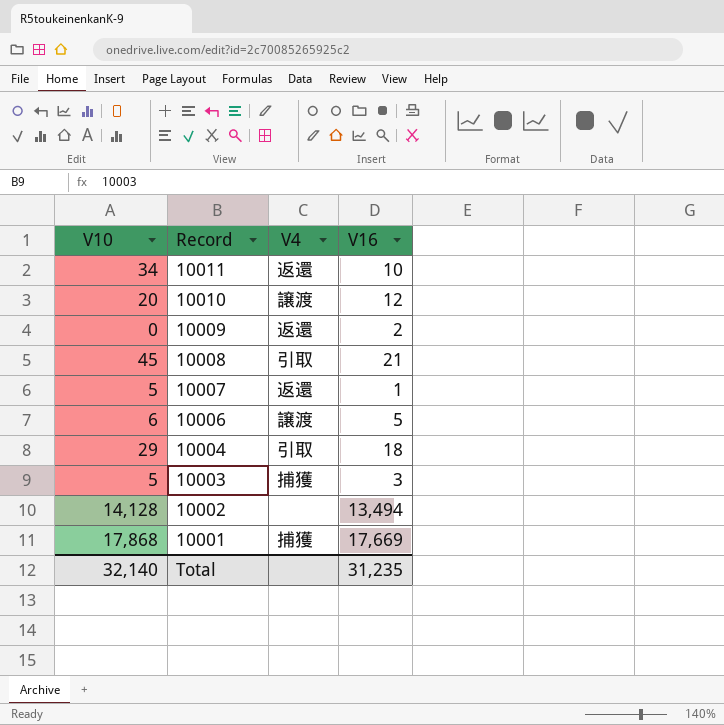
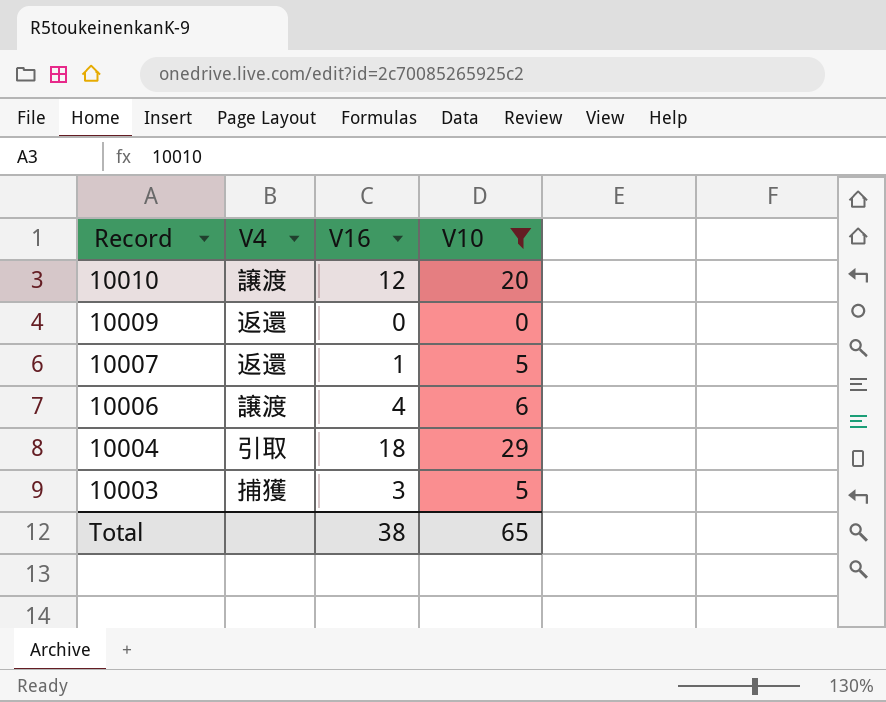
filter: none -> V10 <= 29
column V10 | position: 1 -> 4
10009 | V16: 2 -> 0
10006 | V16: 5 -> 4
Total | V16: 31,235 -> 38
Total | V10: 32,140 -> 65

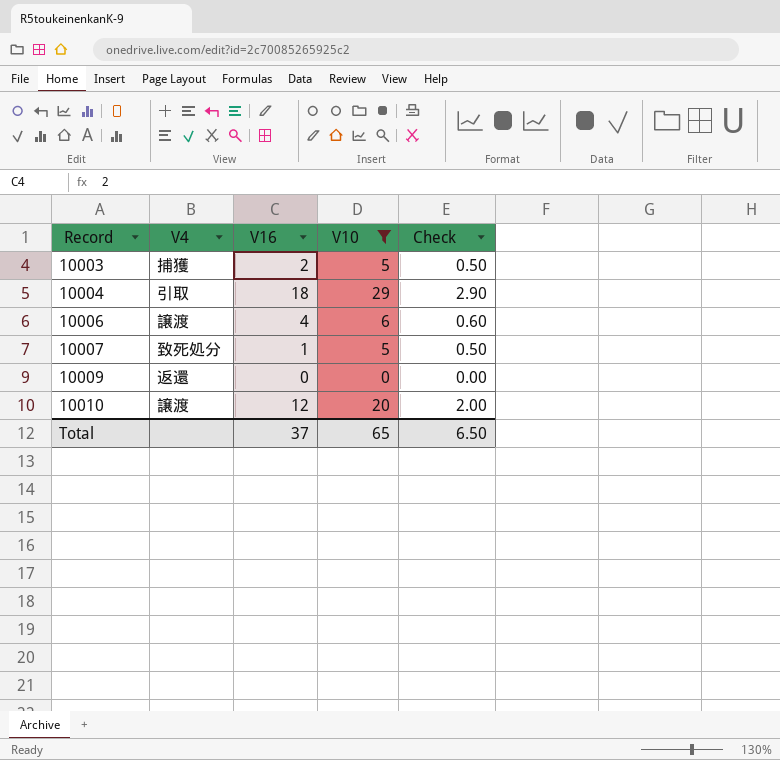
row order: Record descending -> Record ascending
column Check | formula: none -> [V10] * 0.1
10003 | V16: 3 -> 2
10007 | V4: 返還 -> 致死処分
Total | V16: 38 -> 37

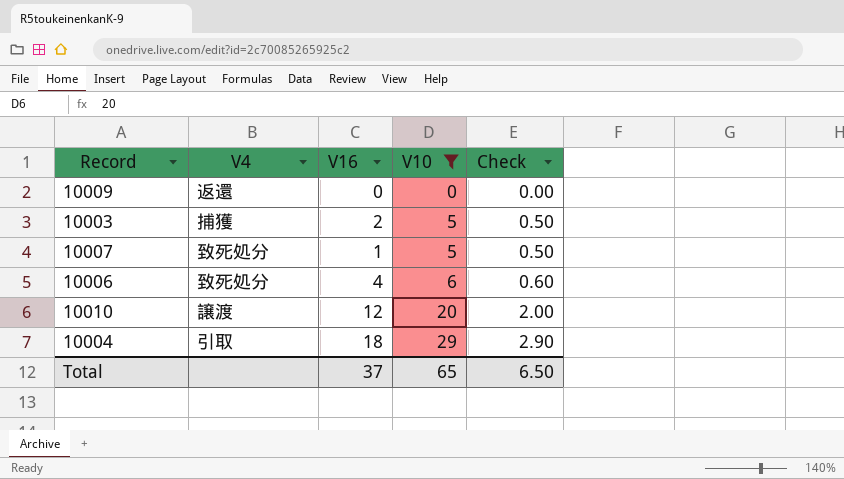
row order: Record ascending -> V10 ascending
10006 | V4: 譲渡 -> 致死処分

